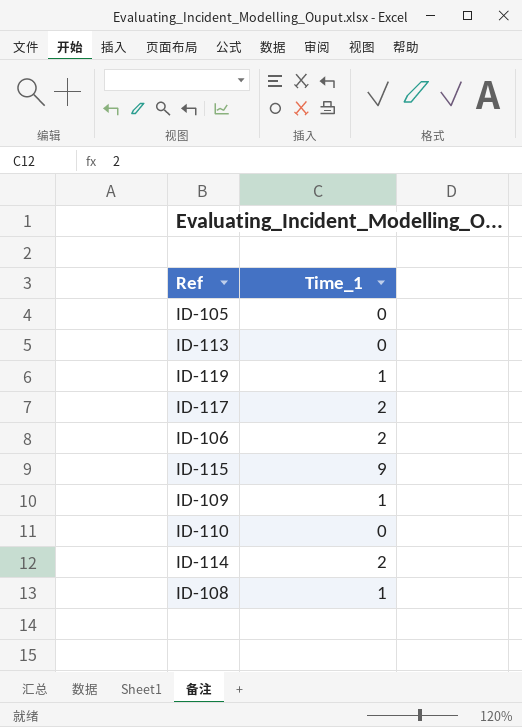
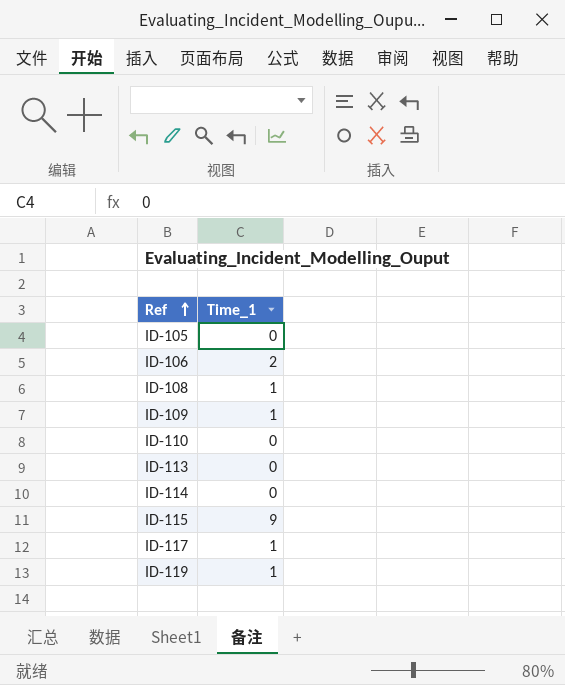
row order: none -> Ref ascending
ID-114 | Time_1: 2 -> 0
ID-117 | Time_1: 2 -> 1

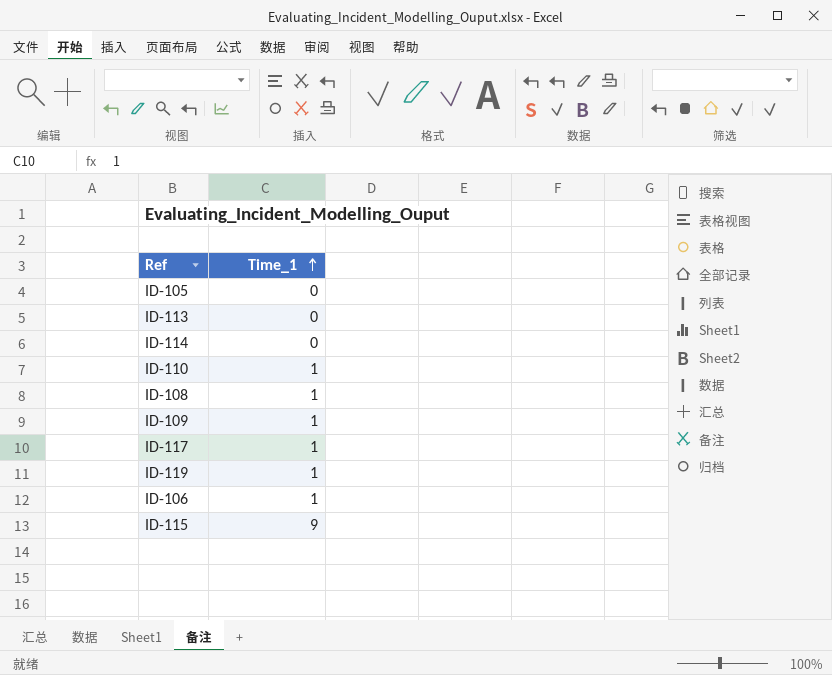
row order: Ref ascending -> Time_1 ascending
ID-110 | Time_1: 0 -> 1
ID-106 | Time_1: 2 -> 1

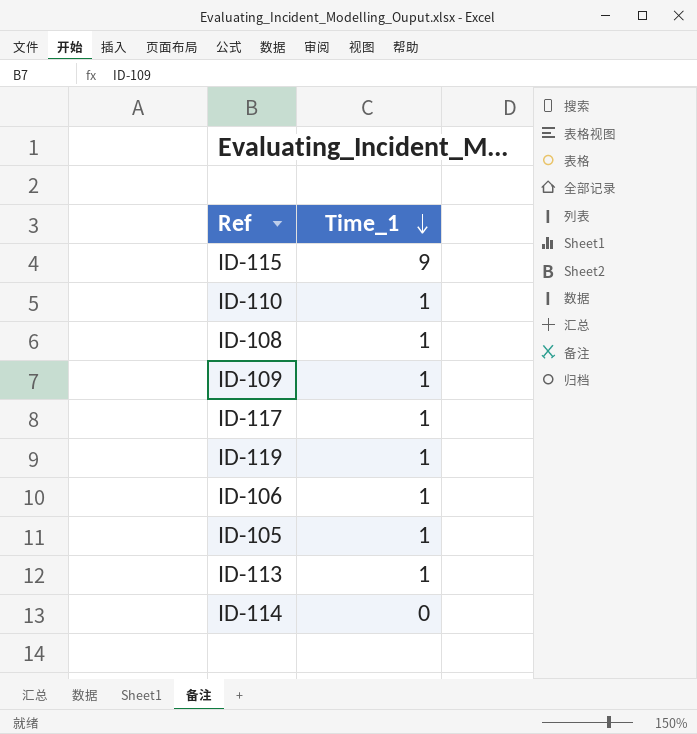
row order: Time_1 ascending -> Time_1 descending
ID-105 | Time_1: 0 -> 1
ID-113 | Time_1: 0 -> 1

